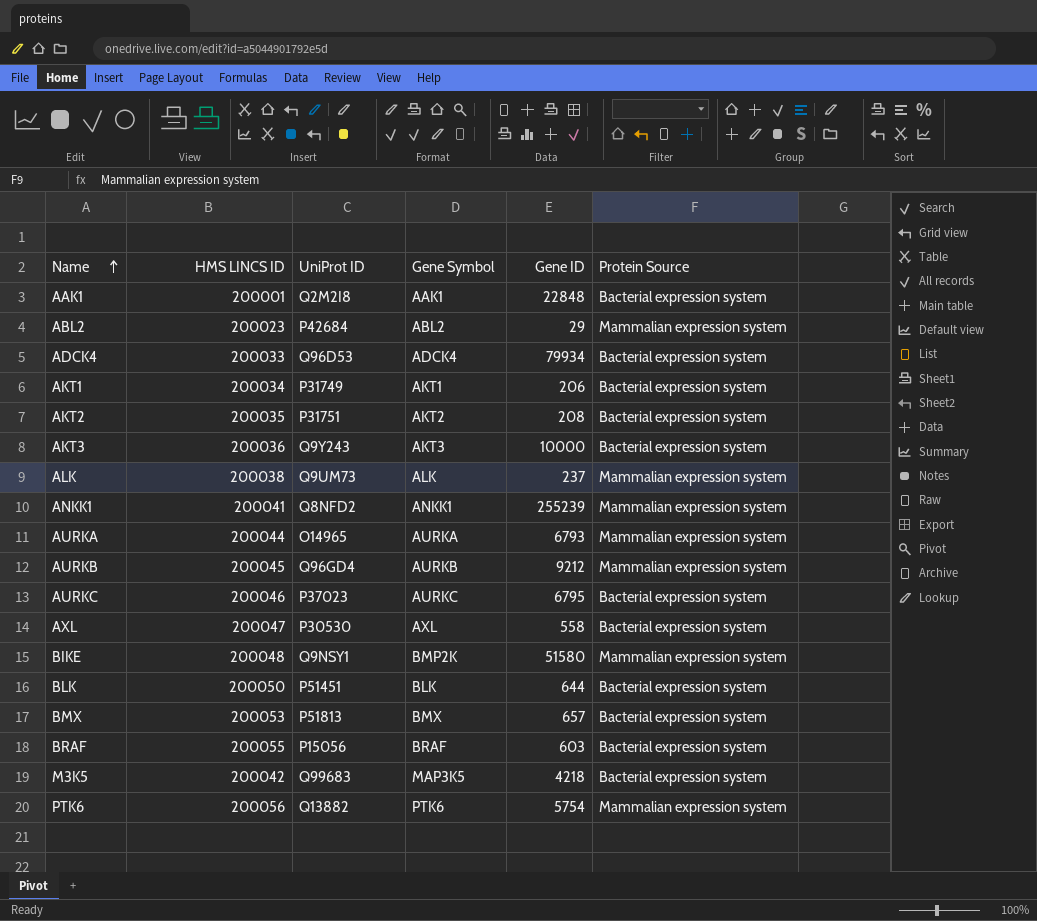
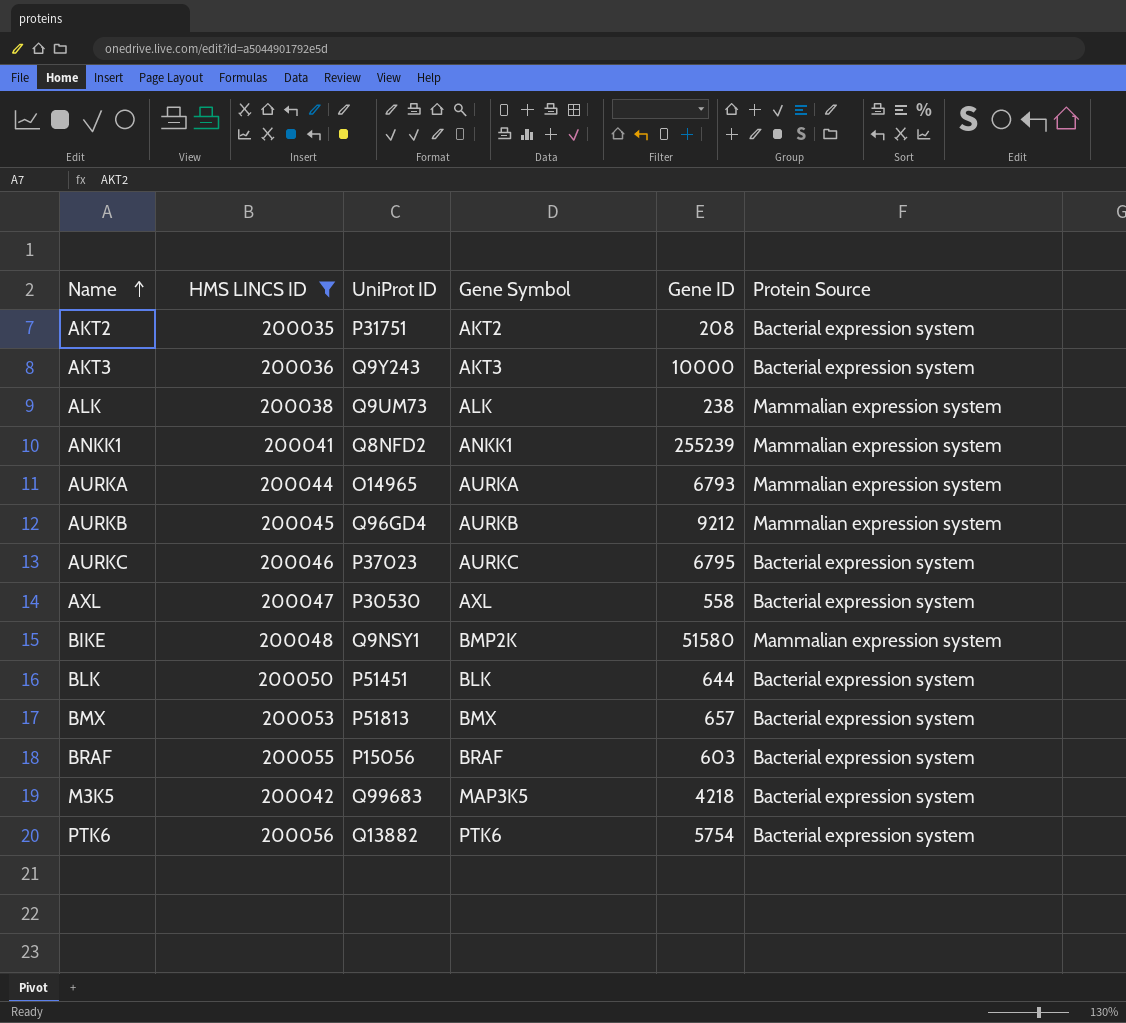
filter: none -> HMS LINCS ID >= 200035
ALK | Gene ID: 237 -> 238
PTK6 | Protein Source: Mammalian expression system -> Bacterial expression system

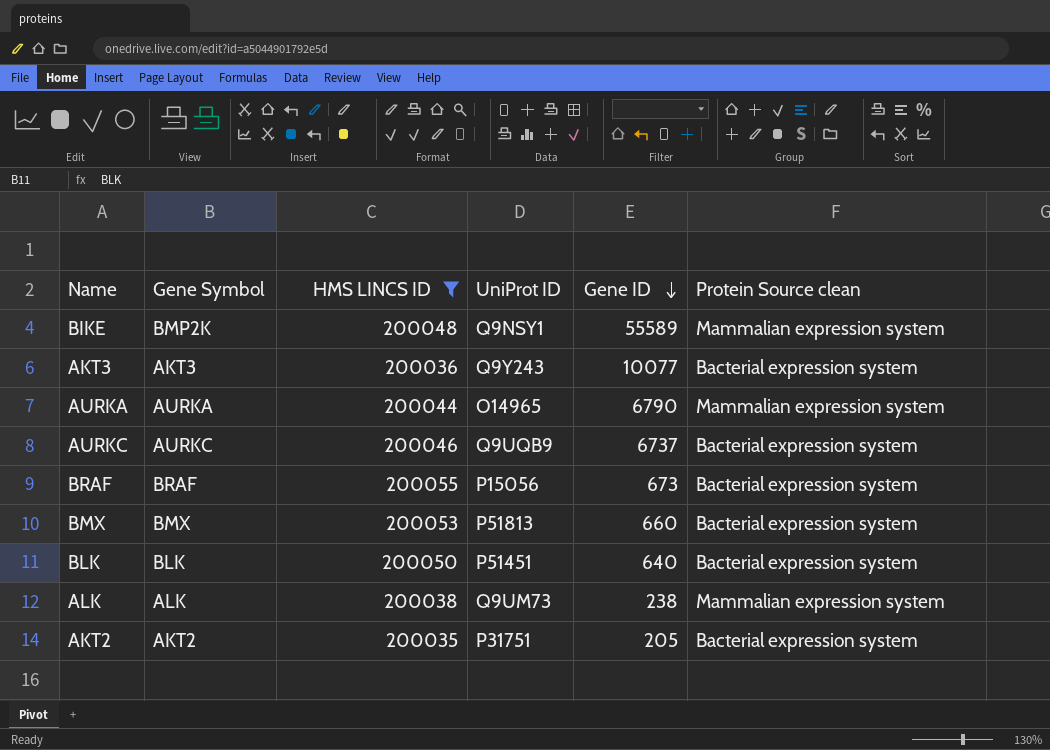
row order: Name ascending -> Gene ID descending
column Gene Symbol | position: 4 -> 2
column name: Protein Source -> Protein Source clean
row ANKK1: 200041 | Q8NFD2 | ANKK1 | 255239 | Mammalian expression system -> none
row AURKB: 200045 | Q96GD4 | AURKB | 9212 | Mammalian expression system -> none
row AXL: 200047 | P30530 | AXL | 558 | Bacterial expression system -> none
row M3K5: 200042 | Q99683 | MAP3K5 | 4218 | Bacterial expression system -> none
row PTK6: 200056 | Q13882 | PTK6 | 5754 | Bacterial expression system -> none
BIKE | Gene ID: 51580 -> 55589
AKT3 | Gene ID: 10000 -> 10077
AURKA | Gene ID: 6793 -> 6790
AURKC | UniProt ID: P37023 -> Q9UQB9
AURKC | Gene ID: 6795 -> 6737
BRAF | Gene ID: 603 -> 673
BMX | Gene ID: 657 -> 660
BLK | Gene ID: 644 -> 640
AKT2 | Gene ID: 208 -> 205

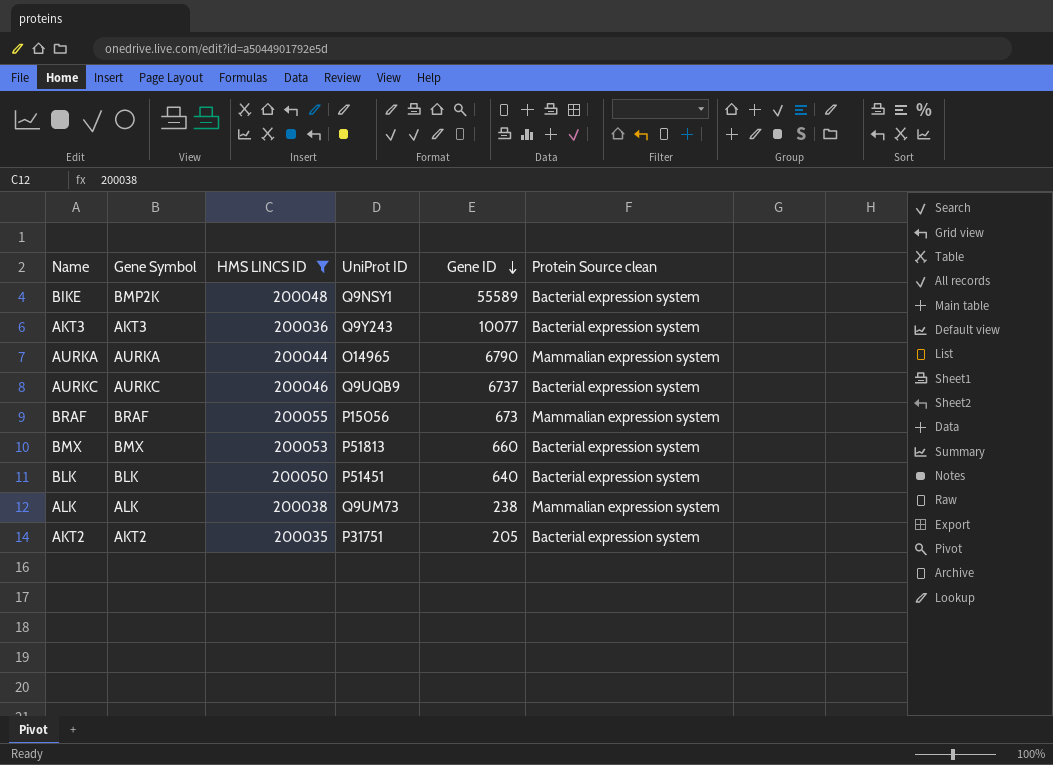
BIKE | Protein Source clean: Mammalian expression system -> Bacterial expression system
BRAF | Protein Source clean: Bacterial expression system -> Mammalian expression system

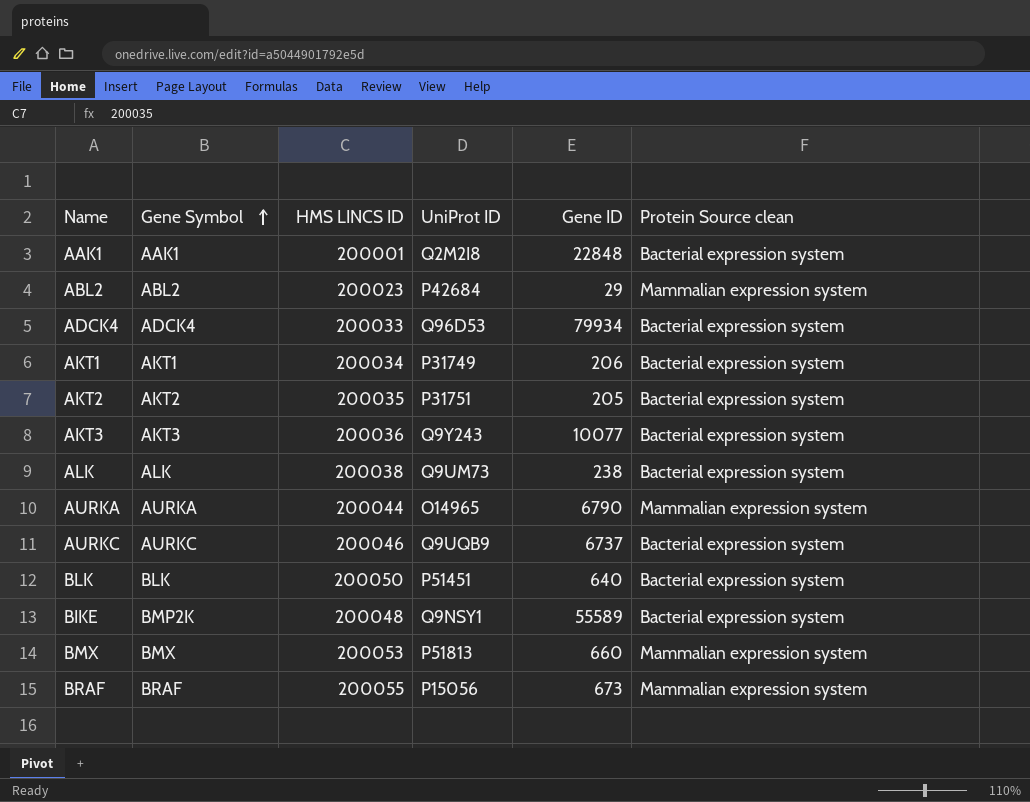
filter: HMS LINCS ID >= 200035 -> none
row order: Gene ID descending -> Gene Symbol ascending
ALK | Protein Source clean: Mammalian expression system -> Bacterial expression system
BMX | Protein Source clean: Bacterial expression system -> Mammalian expression system

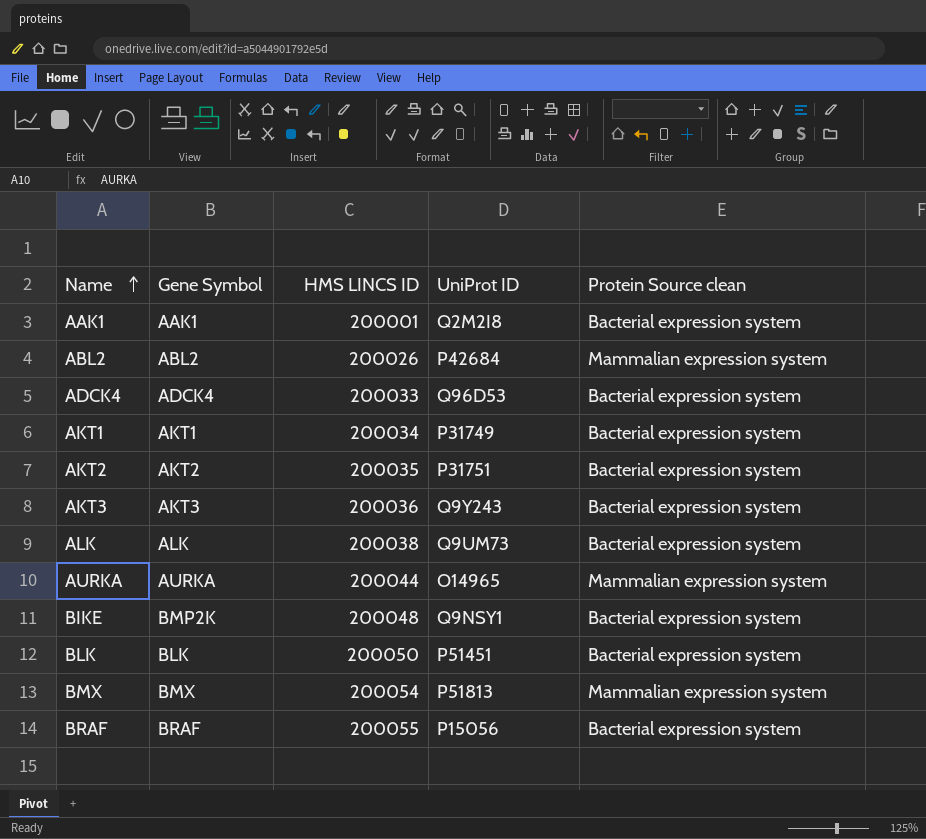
row order: Gene Symbol ascending -> Name ascending
column Gene ID | position: 5 -> none
row AURKC: AURKC | 200046 | Q9UQB9 | 6737 | Bacterial expression system -> none
ABL2 | HMS LINCS ID: 200023 -> 200026
BMX | HMS LINCS ID: 200053 -> 200054
BRAF | Protein Source clean: Mammalian expression system -> Bacterial expression system

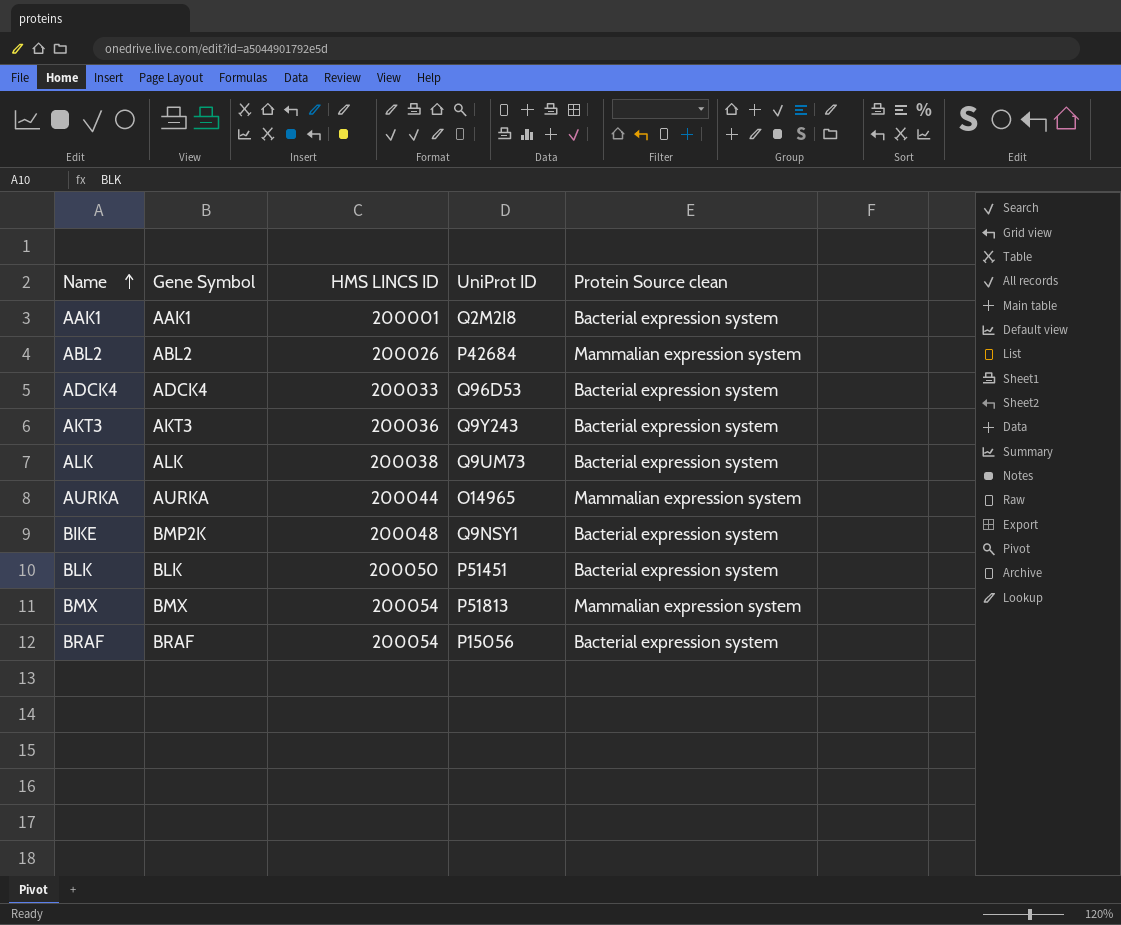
row AKT1: AKT1 | 200034 | P31749 | Bacterial expression system -> none
row AKT2: AKT2 | 200035 | P31751 | Bacterial expression system -> none
BRAF | HMS LINCS ID: 200055 -> 200054

